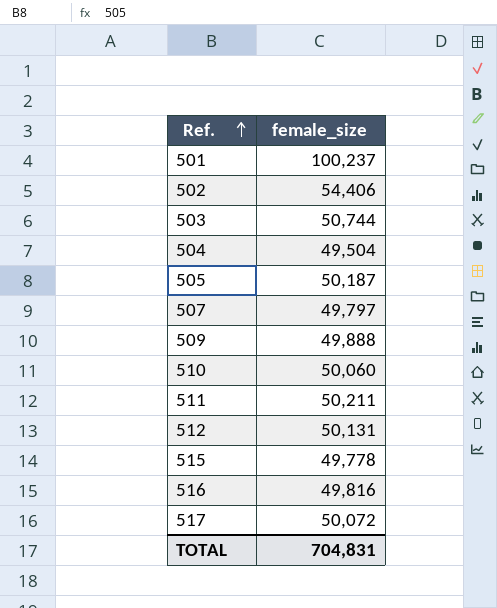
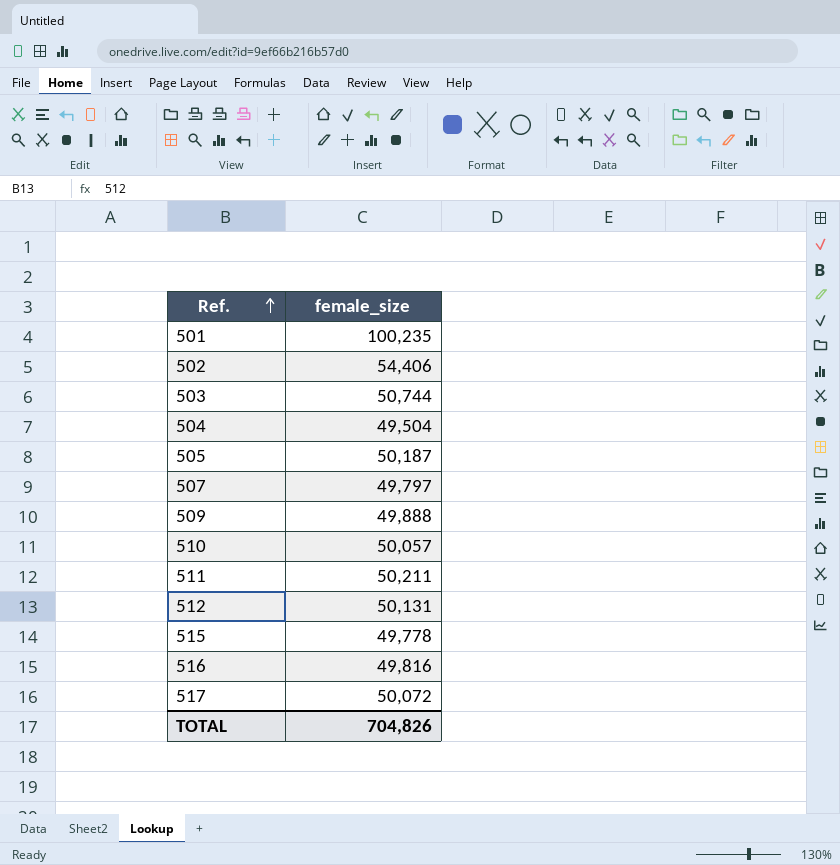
501 | female_size: 100,237 -> 100,235
510 | female_size: 50,060 -> 50,057
TOTAL | female_size: 704,831 -> 704,826

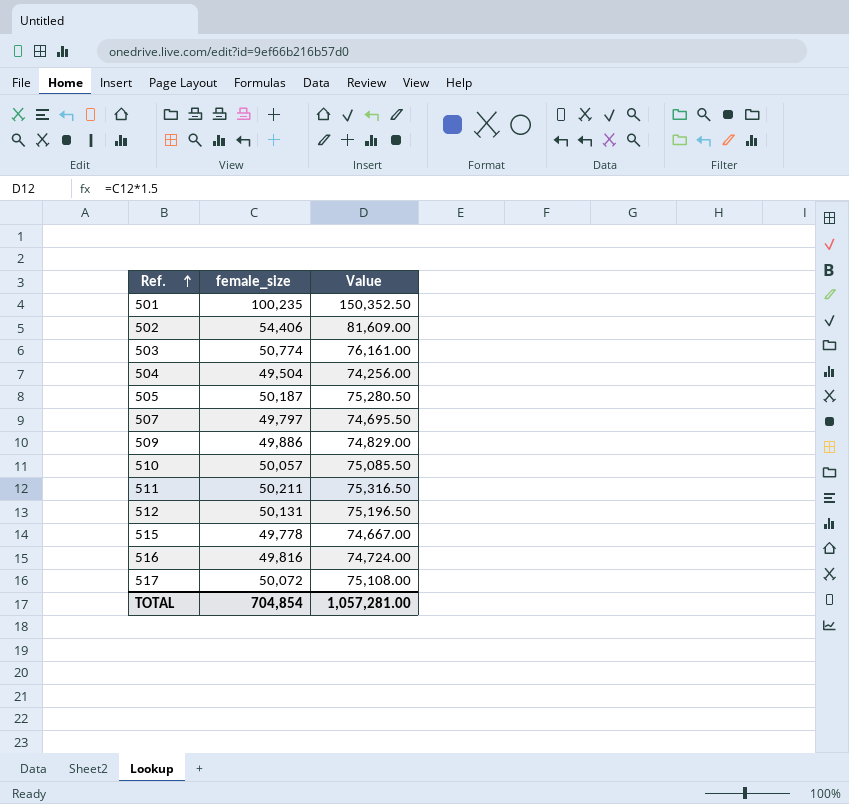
column Value | formula: none -> [female_size] * 1.5
503 | female_size: 50,744 -> 50,774
509 | female_size: 49,888 -> 49,886
TOTAL | female_size: 704,826 -> 704,854

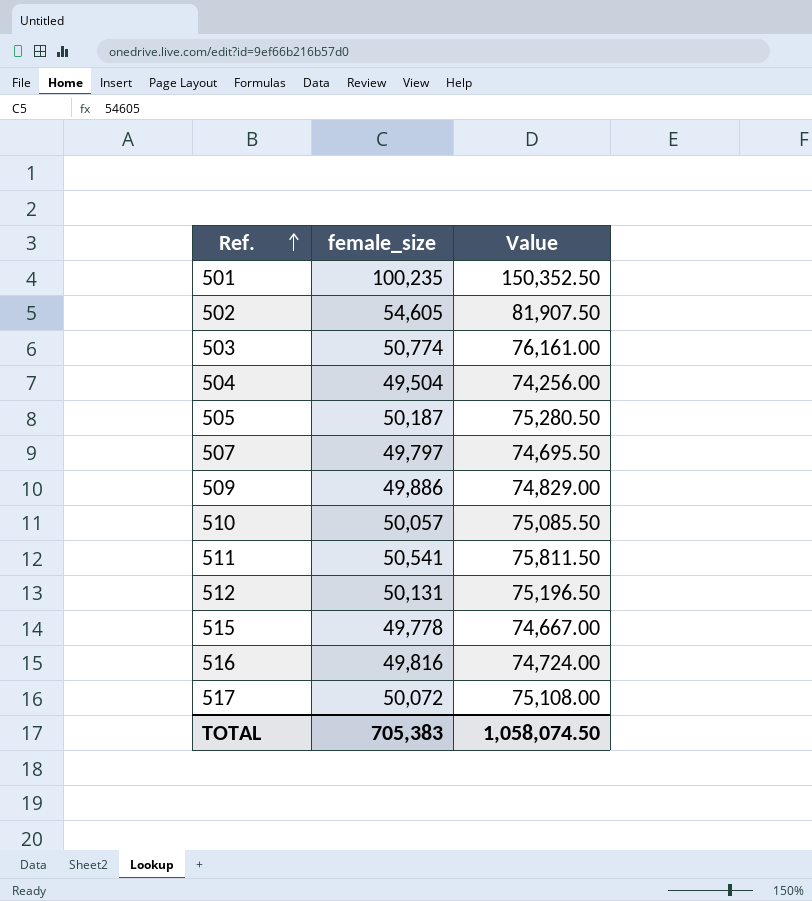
502 | female_size: 54,406 -> 54,605
502 | Value: 81,609.00 -> 81,907.50
511 | female_size: 50,211 -> 50,541
511 | Value: 75,316.50 -> 75,811.50
TOTAL | female_size: 704,854 -> 705,383
TOTAL | Value: 1,057,281.00 -> 1,058,074.50

